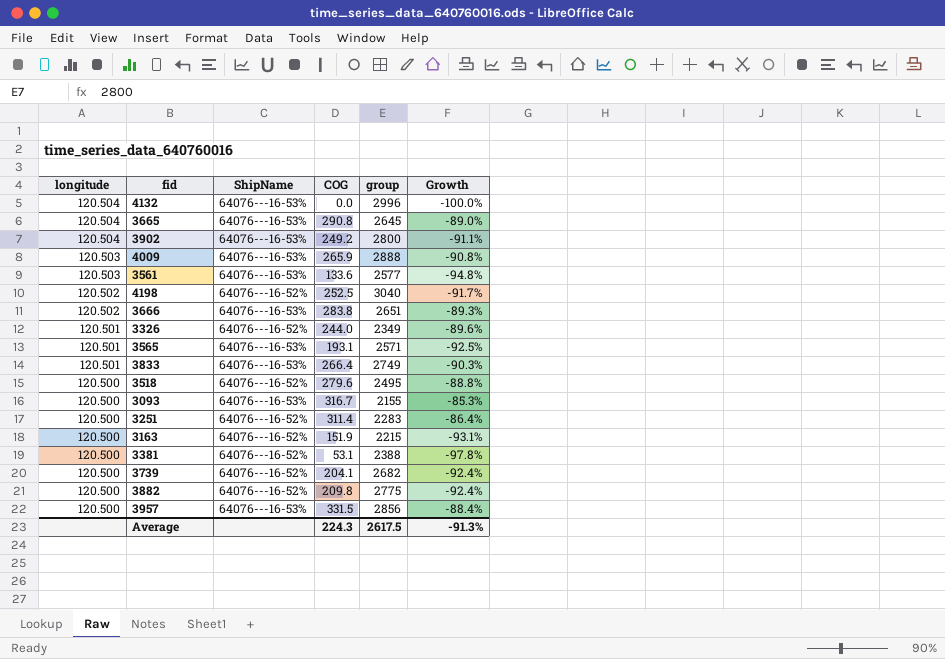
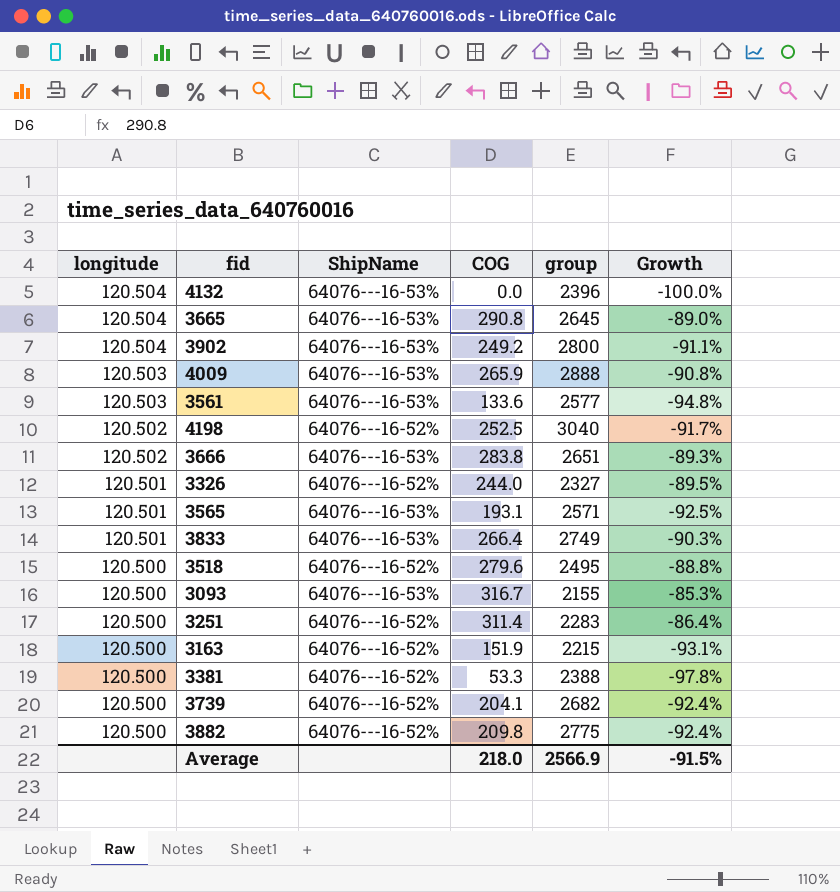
row 3957: 120.500 | 64076---16-53% | 331.5 | 2856 | -88.4% -> none
4132 | group: 2996 -> 2396
3326 | group: 2349 -> 2327
3326 | Growth: -89.6% -> -89.5%
3381 | COG: 53.1 -> 53.3
Average | COG: 224.3 -> 218.0
Average | group: 2617.5 -> 2566.9
Average | Growth: -91.3% -> -91.5%

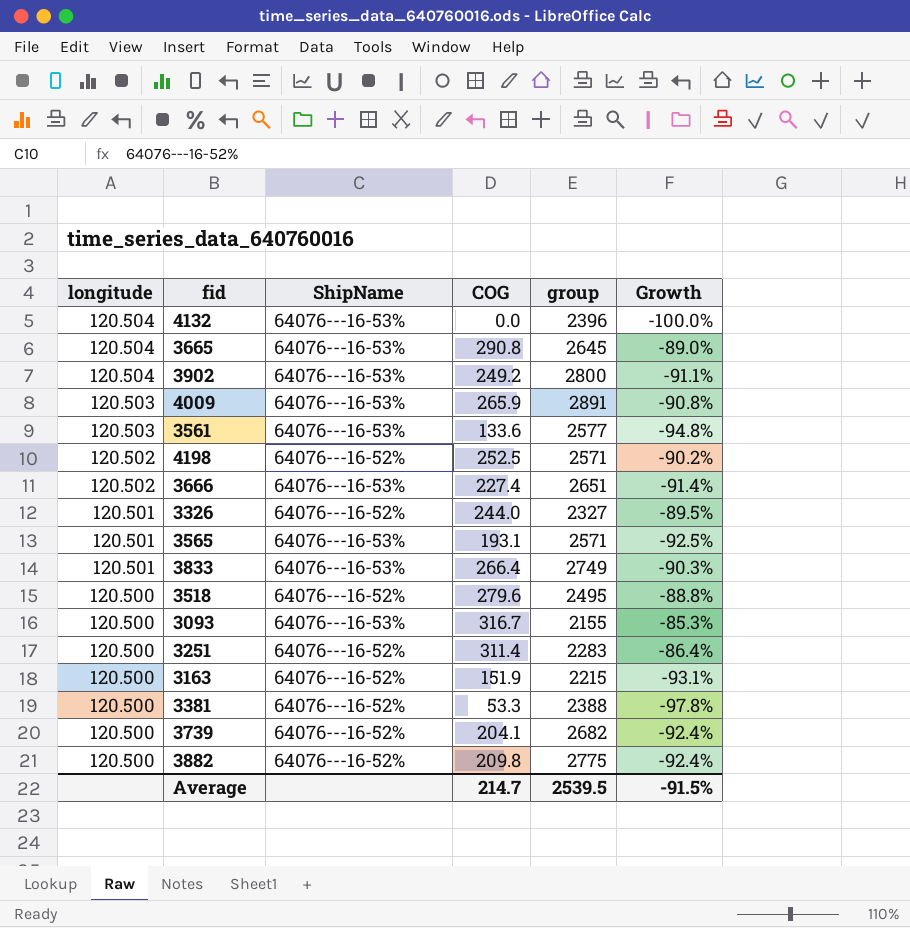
4009 | group: 2888 -> 2891
4198 | group: 3040 -> 2571
4198 | Growth: -91.7% -> -90.2%
3666 | COG: 283.8 -> 227.4
3666 | Growth: -89.3% -> -91.4%
Average | COG: 218.0 -> 214.7
Average | group: 2566.9 -> 2539.5

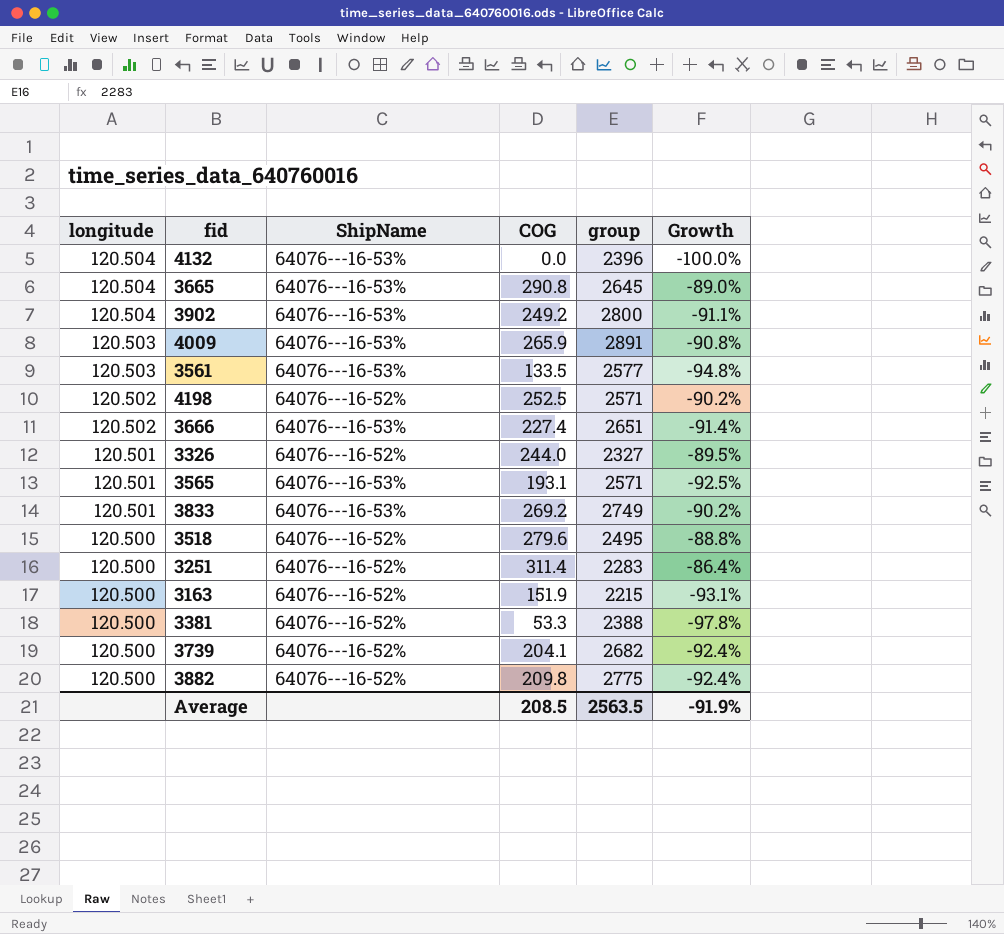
row 3093: 120.500 | 64076---16-53% | 316.7 | 2155 | -85.3% -> none
3561 | COG: 133.6 -> 133.5
3833 | COG: 266.4 -> 269.2
3833 | Growth: -90.3% -> -90.2%
Average | COG: 214.7 -> 208.5
Average | group: 2539.5 -> 2563.5
Average | Growth: -91.5% -> -91.9%

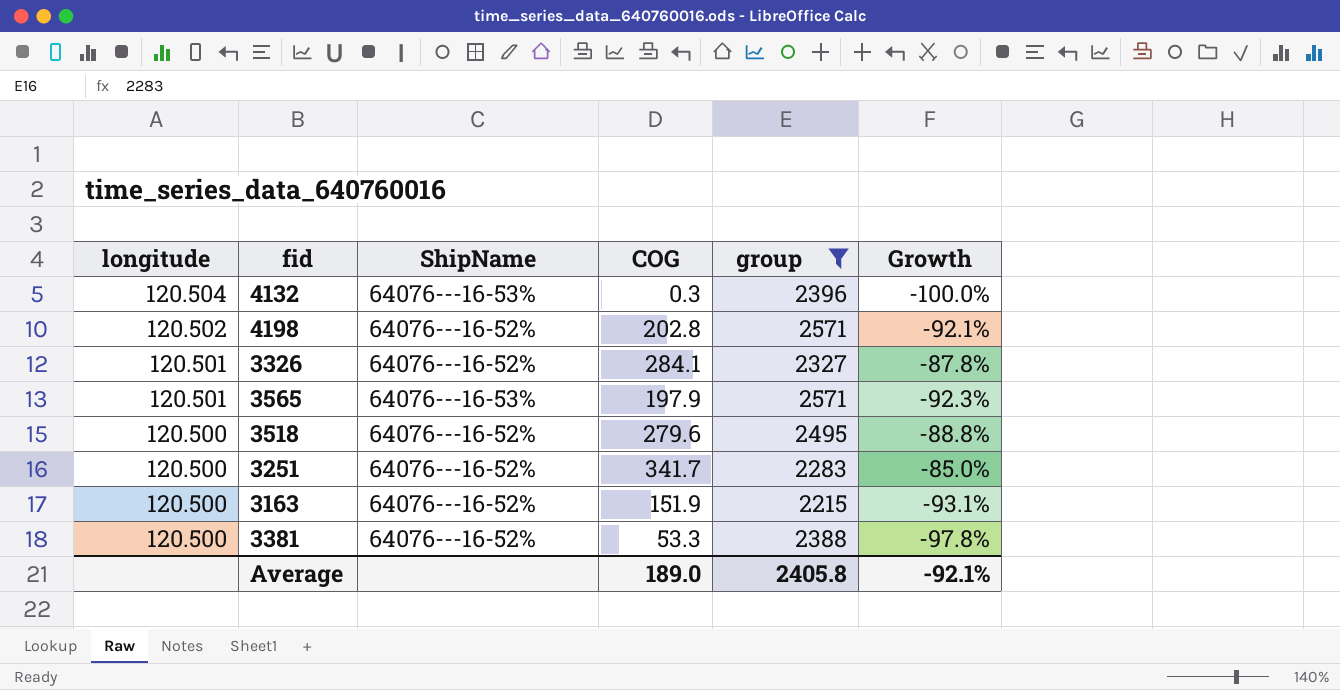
filter: none -> group <= 2571
4132 | COG: 0.0 -> 0.3
4198 | COG: 252.5 -> 202.8
4198 | Growth: -90.2% -> -92.1%
3326 | COG: 244.0 -> 284.1
3326 | Growth: -89.5% -> -87.8%
3565 | COG: 193.1 -> 197.9
3565 | Growth: -92.5% -> -92.3%
3251 | COG: 311.4 -> 341.7
3251 | Growth: -86.4% -> -85.0%
Average | COG: 208.5 -> 189.0
Average | group: 2563.5 -> 2405.8
Average | Growth: -91.9% -> -92.1%

